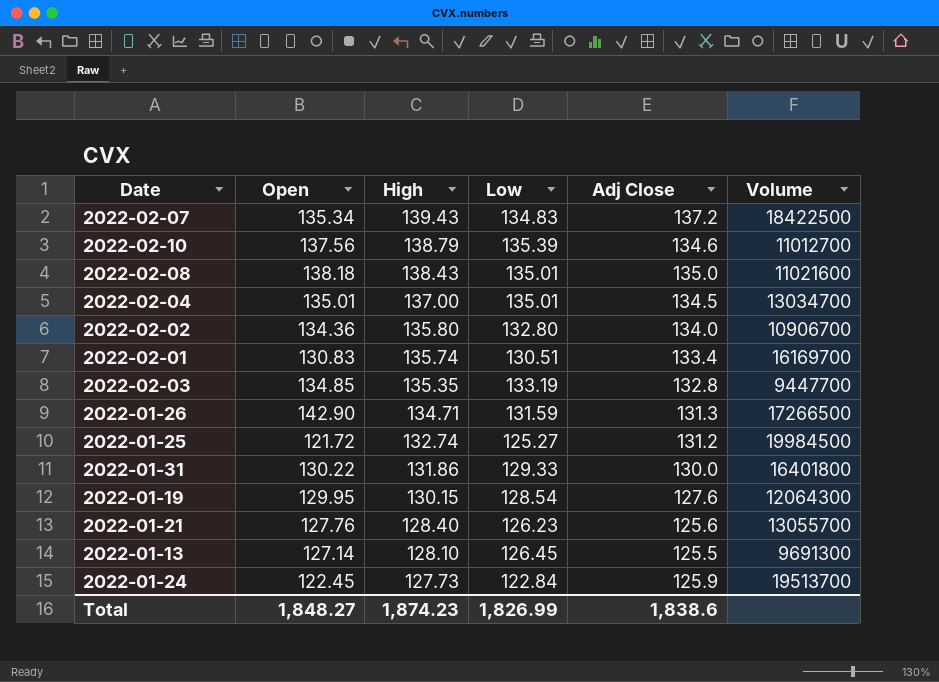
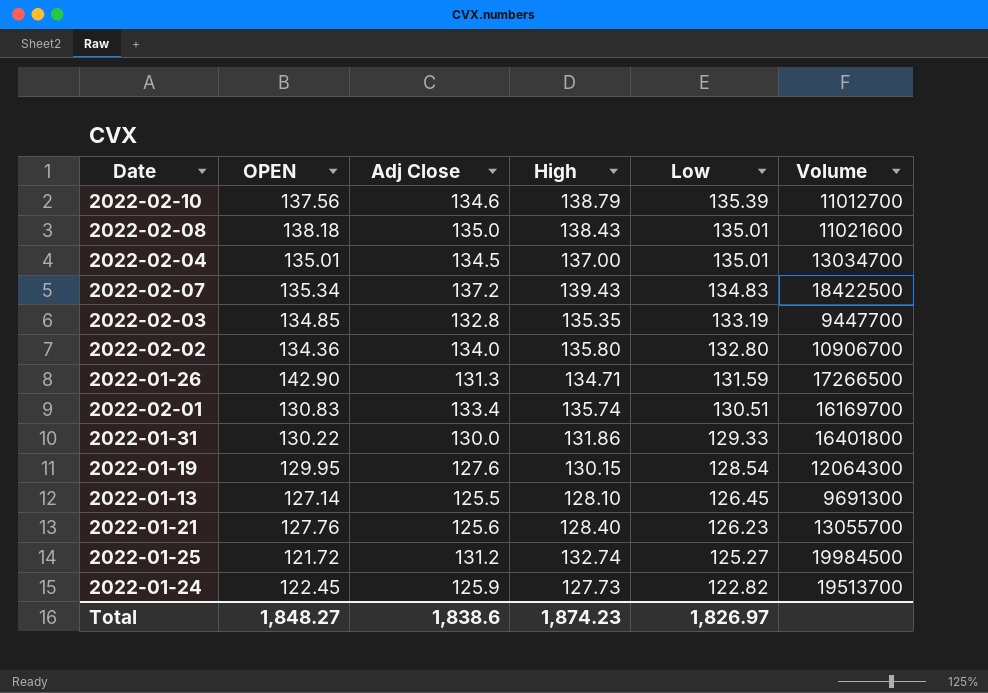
row order: High descending -> Low descending
column name: Open -> OPEN
column Adj Close | position: 5 -> 3
2022-01-24 | Low: 122.84 -> 122.82
Total | Low: 1,826.99 -> 1,826.97

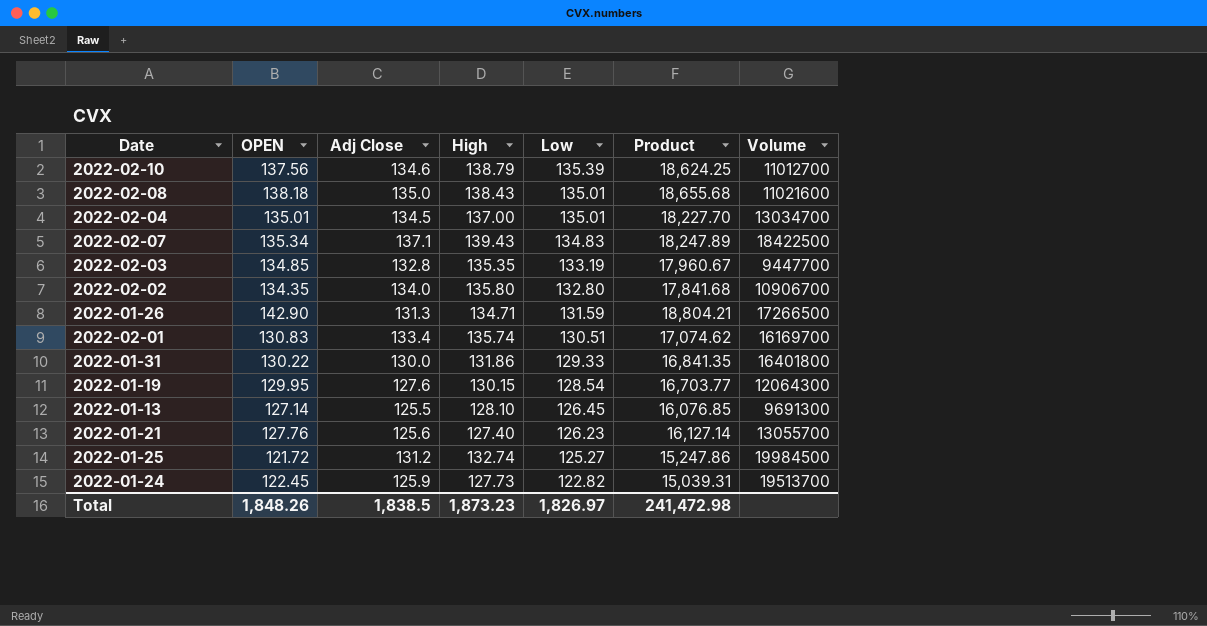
column Product | formula: none -> [OPEN] * [Low]
2022-02-07 | Adj Close: 137.2 -> 137.1
2022-02-02 | OPEN: 134.36 -> 134.35
2022-01-21 | High: 128.40 -> 127.40
Total | OPEN: 1,848.27 -> 1,848.26
Total | Adj Close: 1,838.6 -> 1,838.5
Total | High: 1,874.23 -> 1,873.23

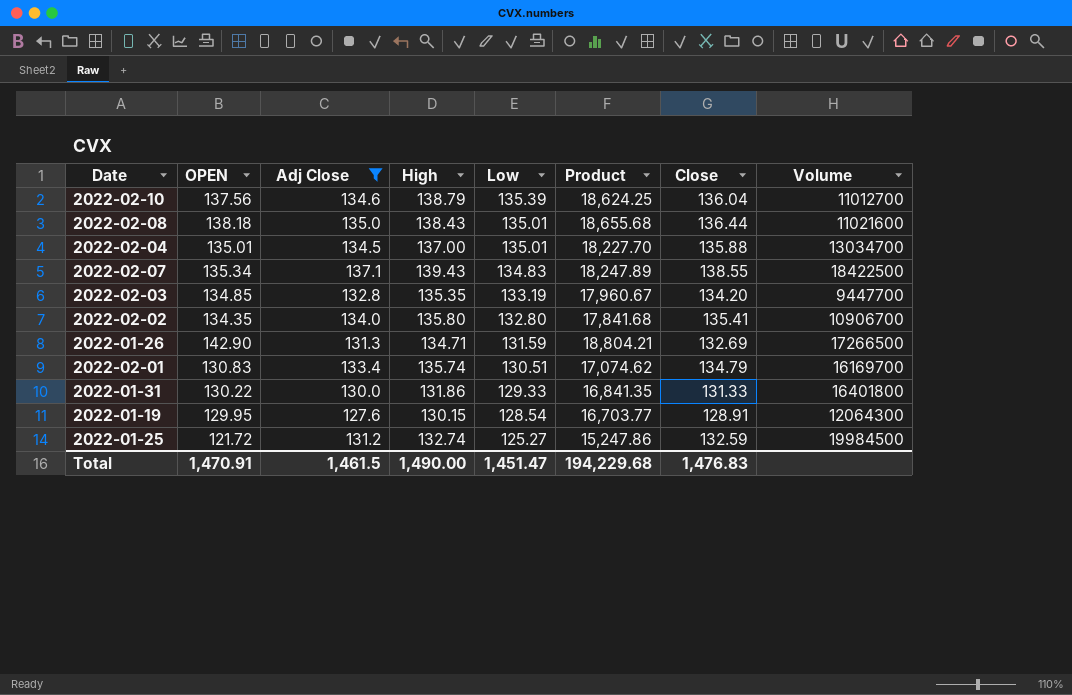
filter: none -> Adj Close >= 127.6
column Close | position: none -> 7
Total | OPEN: 1,848.26 -> 1,470.91
Total | Adj Close: 1,838.5 -> 1,461.5
Total | High: 1,873.23 -> 1,490.00
Total | Low: 1,826.97 -> 1,451.47
Total | Product: 241,472.98 -> 194,229.68

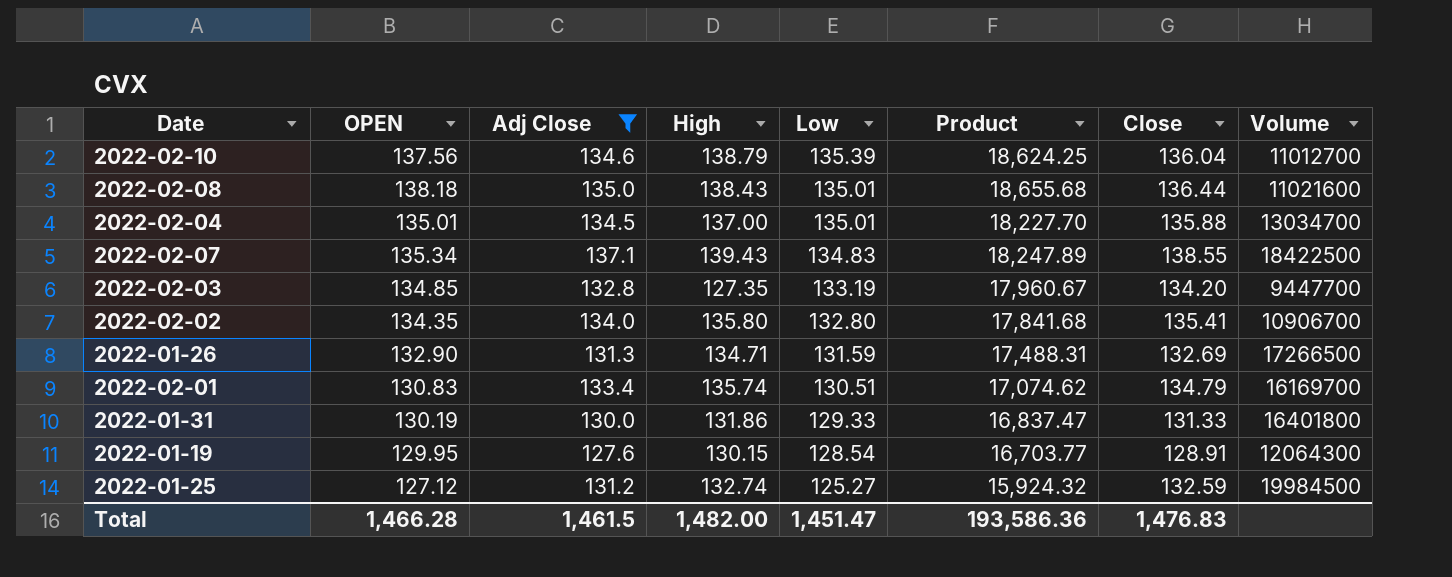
2022-02-03 | High: 135.35 -> 127.35
2022-01-26 | OPEN: 142.90 -> 132.90
2022-01-26 | Product: 18,804.21 -> 17,488.31
2022-01-31 | OPEN: 130.22 -> 130.19
2022-01-31 | Product: 16,841.35 -> 16,837.47
2022-01-25 | OPEN: 121.72 -> 127.12
2022-01-25 | Product: 15,247.86 -> 15,924.32
Total | OPEN: 1,470.91 -> 1,466.28
Total | High: 1,490.00 -> 1,482.00
Total | Product: 194,229.68 -> 193,586.36

